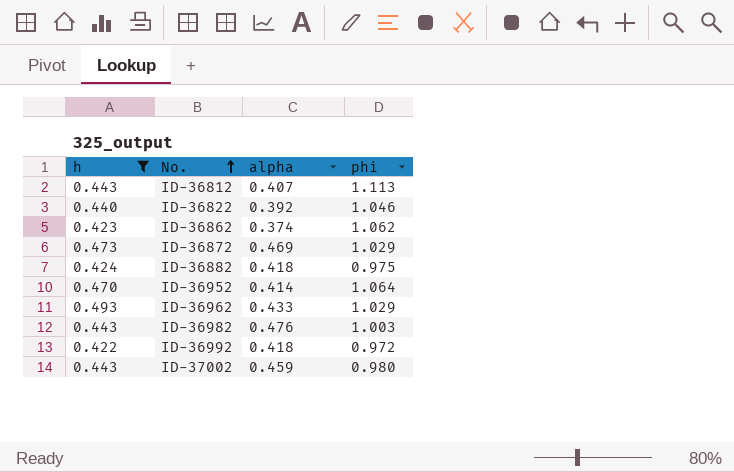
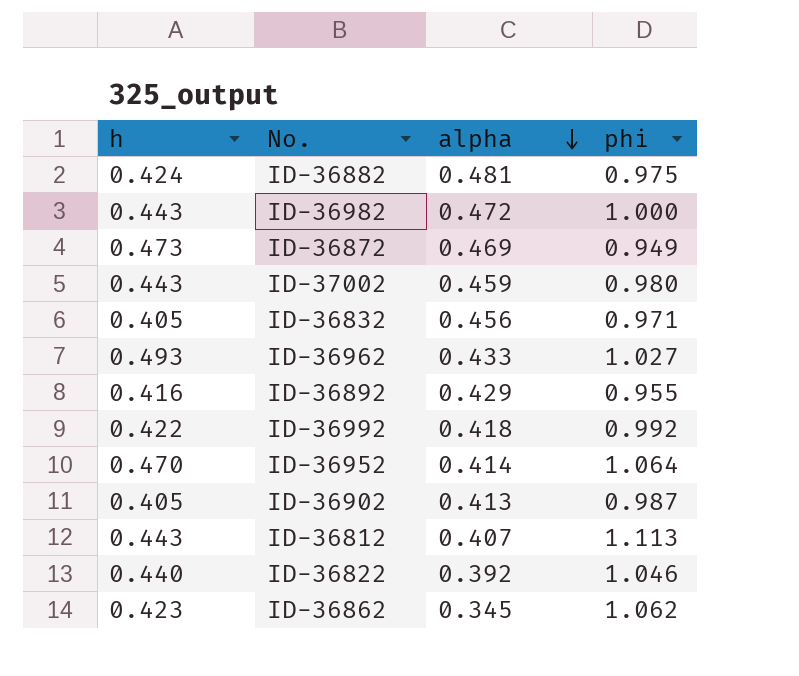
filter: h >= 0.422 -> none
row order: No. ascending -> alpha descending
ID-36882 | alpha: 0.418 -> 0.481
ID-36982 | alpha: 0.476 -> 0.472
ID-36982 | phi: 1.003 -> 1.000
ID-36872 | phi: 1.029 -> 0.949
ID-36962 | phi: 1.029 -> 1.027
ID-36992 | phi: 0.972 -> 0.992
ID-36862 | alpha: 0.374 -> 0.345

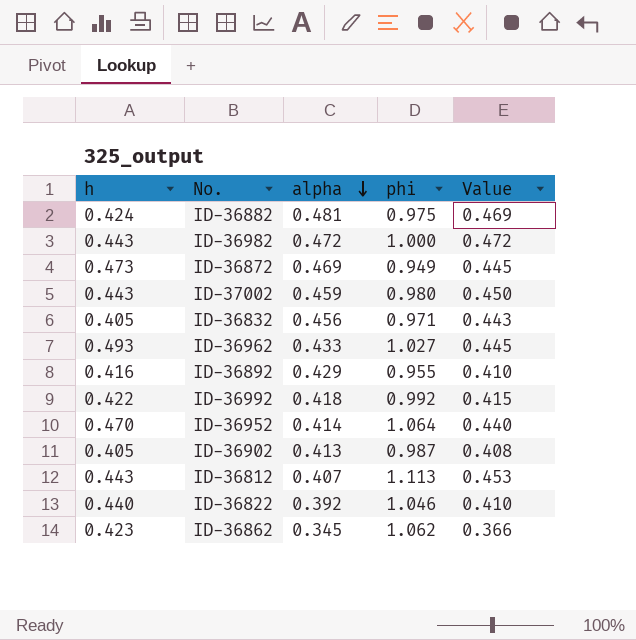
column Value | formula: none -> [alpha] * [phi]

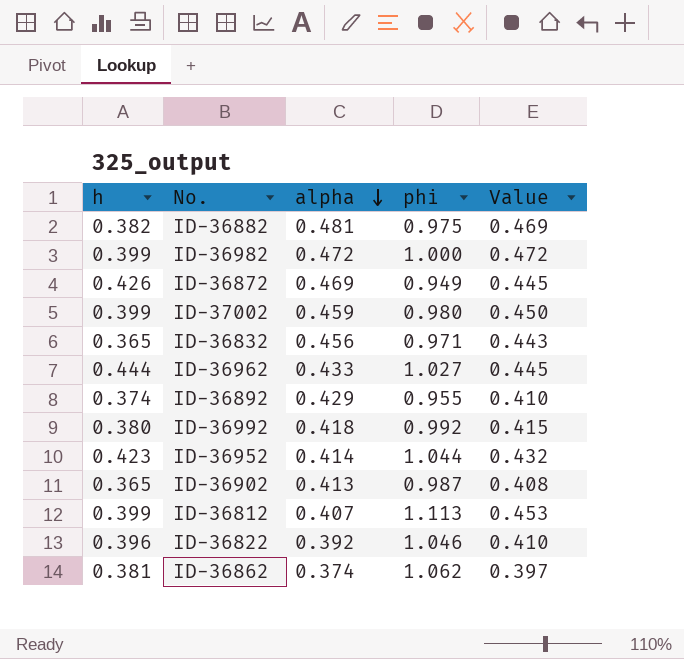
ID-36882 | h: 0.424 -> 0.382
ID-36982 | h: 0.443 -> 0.399
ID-36872 | h: 0.473 -> 0.426
ID-37002 | h: 0.443 -> 0.399
ID-36832 | h: 0.405 -> 0.365
ID-36962 | h: 0.493 -> 0.444
ID-36892 | h: 0.416 -> 0.374
ID-36992 | h: 0.422 -> 0.380
ID-36952 | h: 0.470 -> 0.423
ID-36952 | phi: 1.064 -> 1.044
ID-36952 | Value: 0.440 -> 0.432
ID-36902 | h: 0.405 -> 0.365
ID-36812 | h: 0.443 -> 0.399
ID-36822 | h: 0.440 -> 0.396
ID-36862 | h: 0.423 -> 0.381
ID-36862 | alpha: 0.345 -> 0.374
ID-36862 | Value: 0.366 -> 0.397

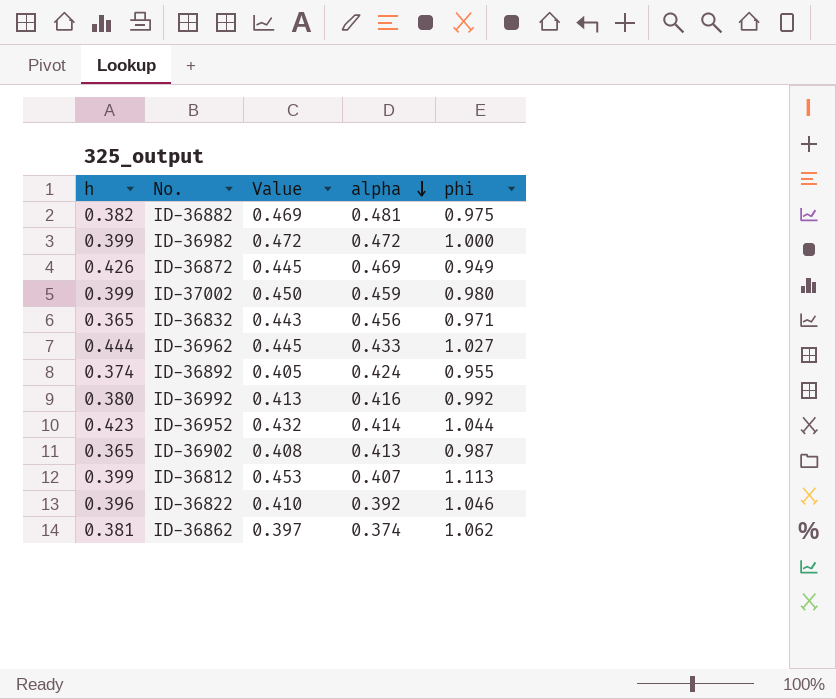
column Value | position: 5 -> 3
ID-36892 | Value: 0.410 -> 0.405
ID-36892 | alpha: 0.429 -> 0.424
ID-36992 | Value: 0.415 -> 0.413
ID-36992 | alpha: 0.418 -> 0.416

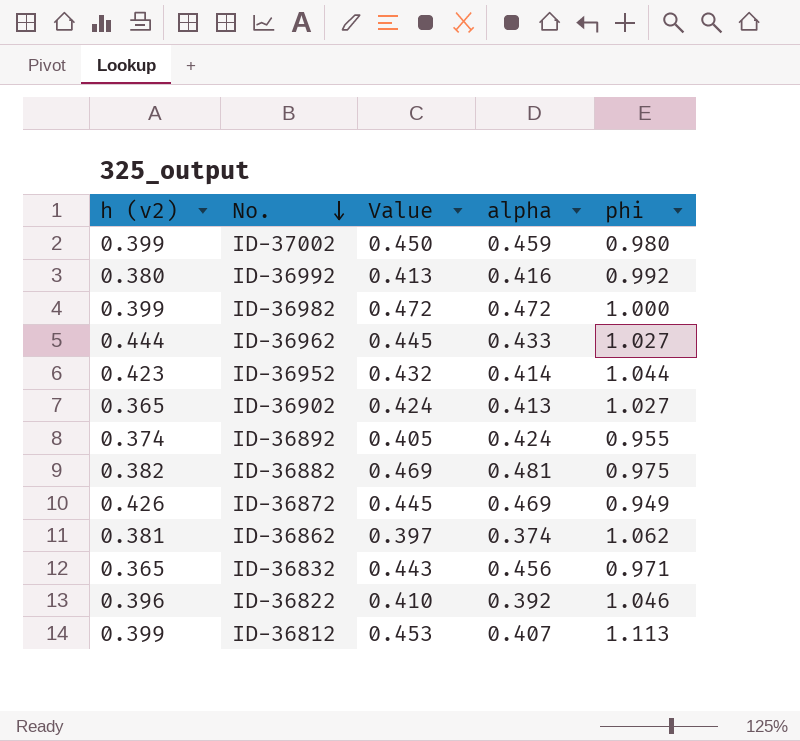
row order: alpha descending -> No. descending
column name: h -> h (v2)
ID-36902 | Value: 0.408 -> 0.424
ID-36902 | phi: 0.987 -> 1.027

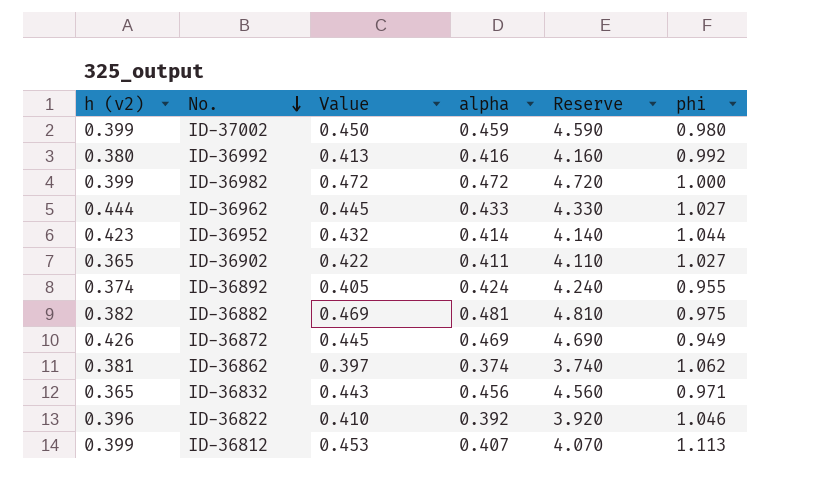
column Reserve | formula: none -> [alpha] * 10
ID-36902 | Value: 0.424 -> 0.422
ID-36902 | alpha: 0.413 -> 0.411

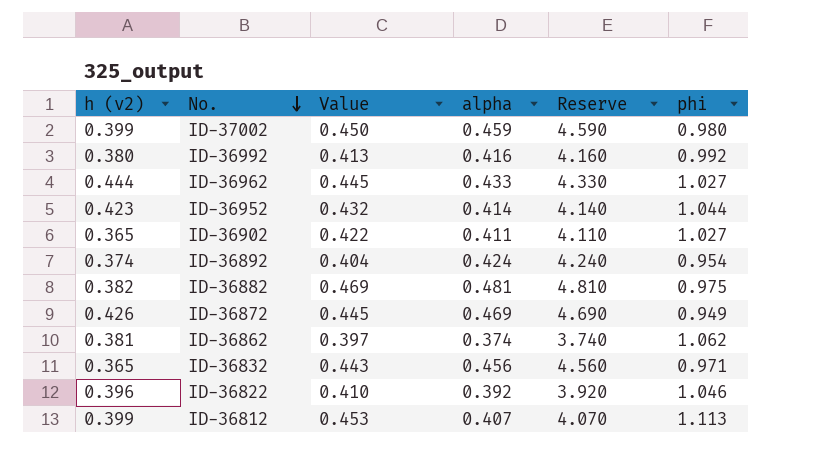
row ID-36982: 0.399 | 0.472 | 0.472 | 4.720 | 1.000 -> none
ID-36892 | Value: 0.405 -> 0.404
ID-36892 | phi: 0.955 -> 0.954

